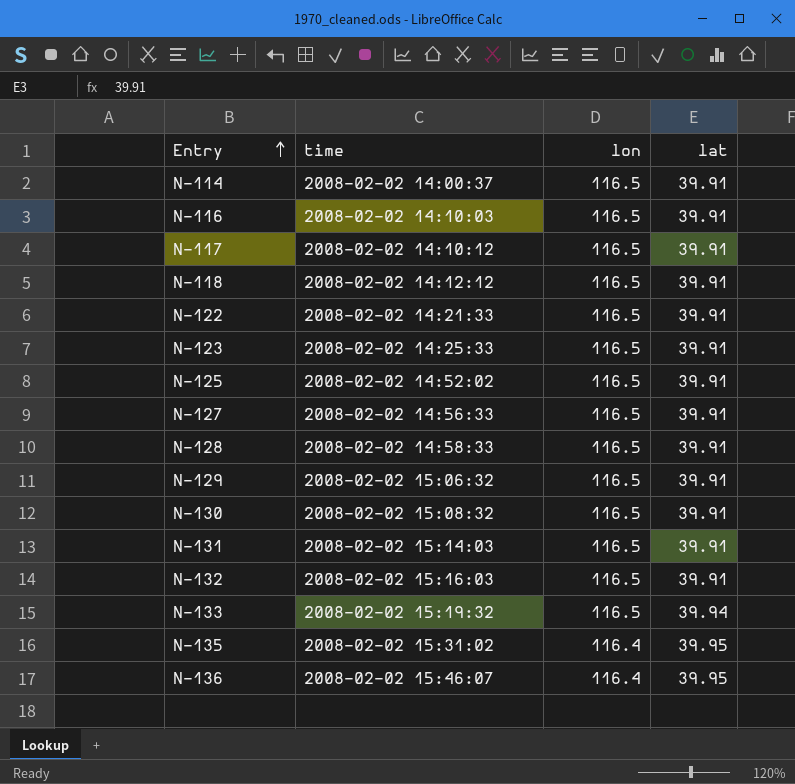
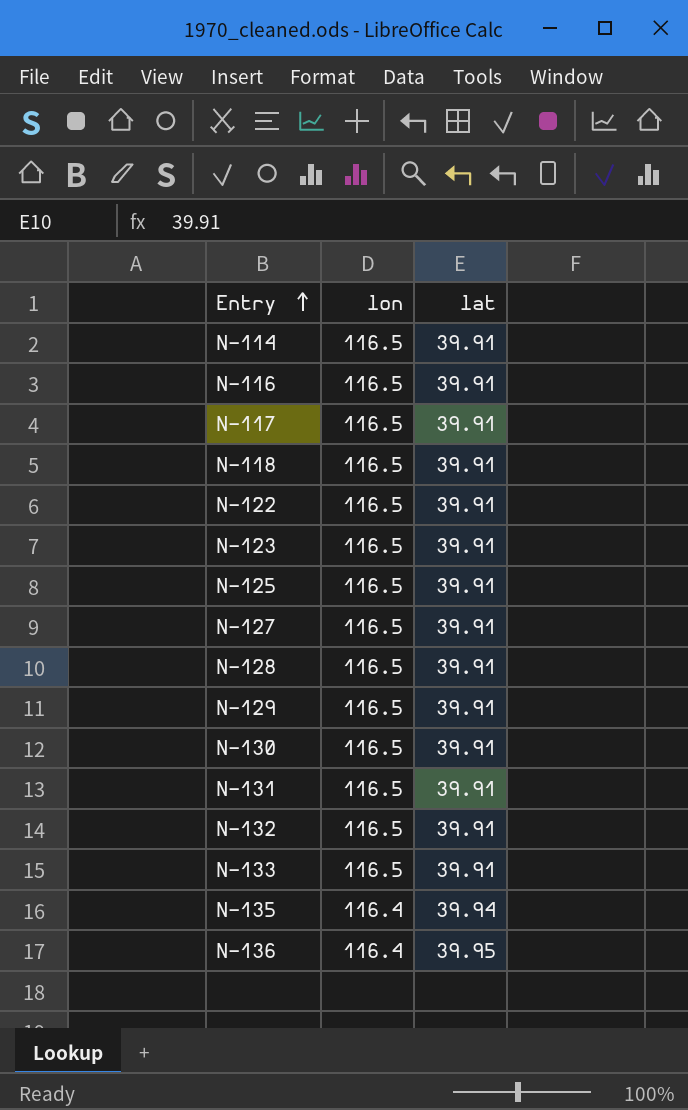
column time | position: 2 -> none
N-133 | lat: 39.94 -> 39.91
N-135 | lat: 39.95 -> 39.94

